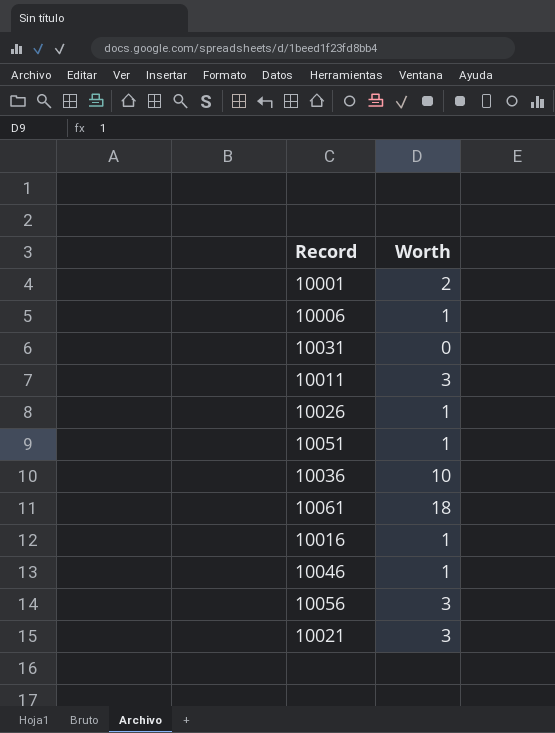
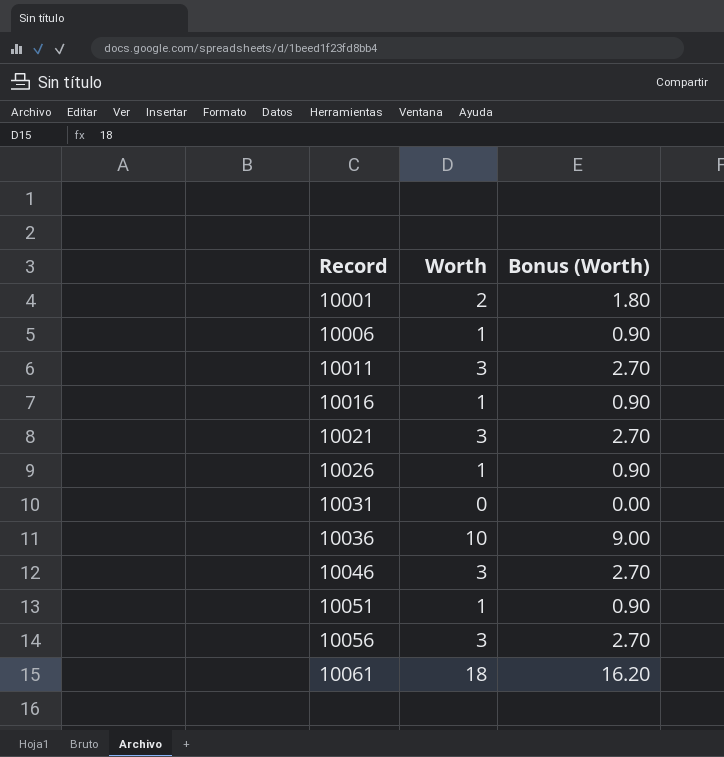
row order: none -> Record ascending
column Bonus (Worth) | formula: none -> [Worth] * 0.9
10046 | Worth: 1 -> 3

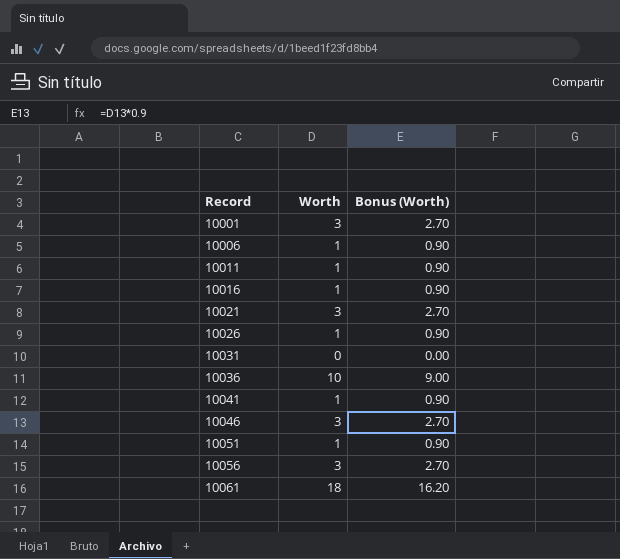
10001 | Worth: 2 -> 3
10001 | Bonus (Worth): 1.80 -> 2.70
10011 | Worth: 3 -> 1
10011 | Bonus (Worth): 2.70 -> 0.90
row 10041: none -> 1 | 0.90

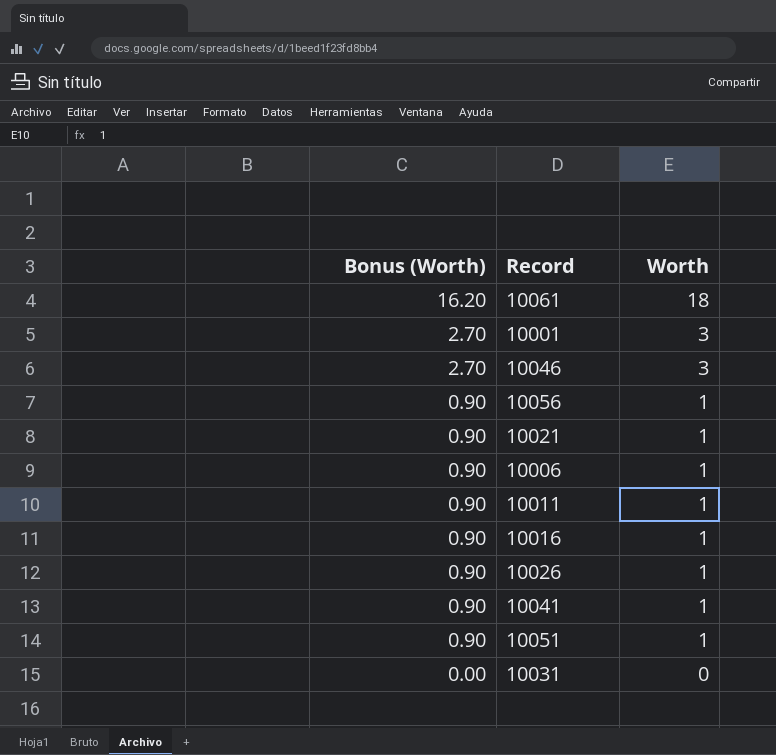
row order: Record ascending -> Bonus (Worth) descending
column Bonus (Worth) | position: 3 -> 1
row 10036: 10 | 9.00 -> none
10056 | Bonus (Worth): 2.70 -> 0.90
10056 | Worth: 3 -> 1
10021 | Bonus (Worth): 2.70 -> 0.90
10021 | Worth: 3 -> 1

